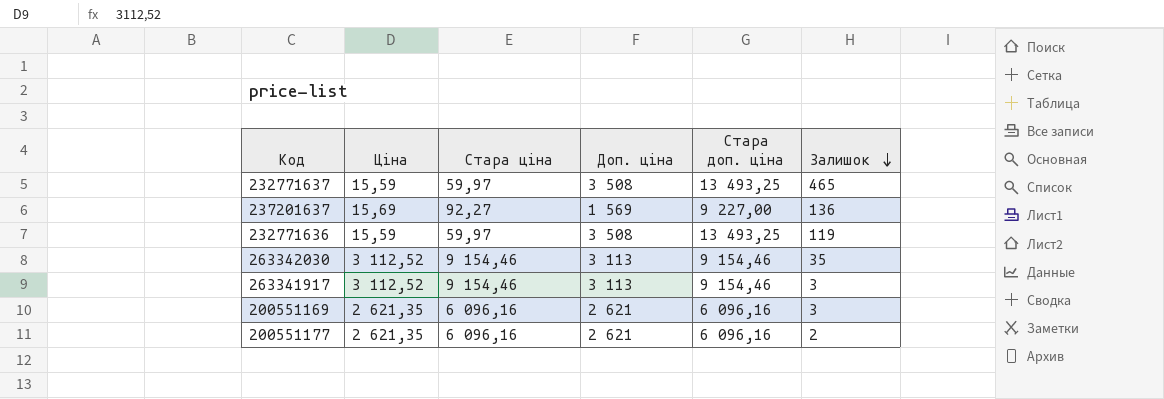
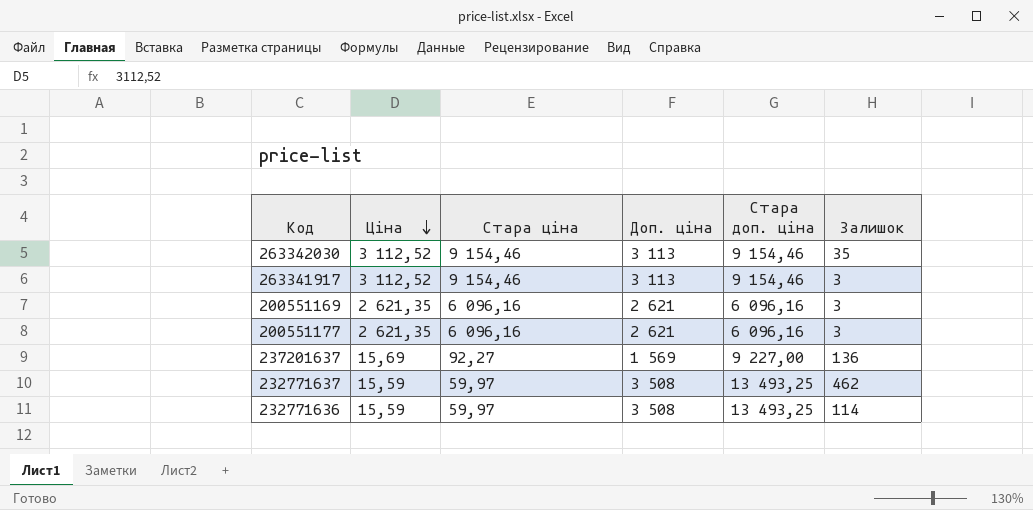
row order: Залишок descending -> Ціна descending
200551177 | Залишок: 2 -> 3
232771637 | Залишок: 465 -> 462
232771636 | Залишок: 119 -> 114

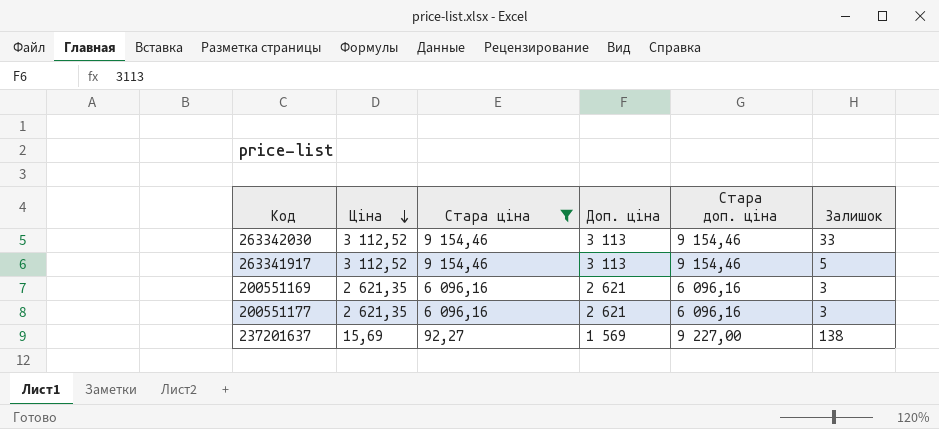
filter: none -> Стара ціна != 59,97
263342030 | Залишок: 35 -> 33
263341917 | Залишок: 3 -> 5
237201637 | Залишок: 136 -> 138

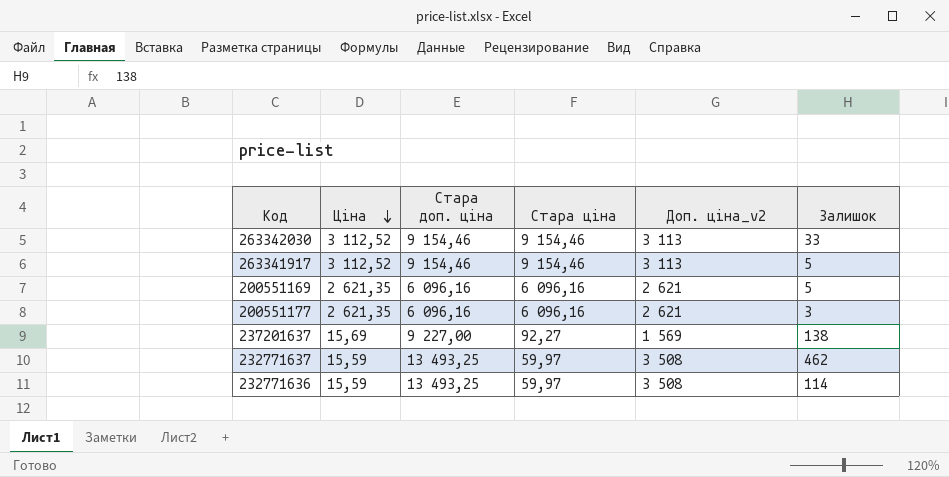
filter: Стара ціна != 59,97 -> none
column Стара доп. ціна | position: 5 -> 3
column name: Доп. ціна -> Доп. ціна_v2
200551169 | Залишок: 3 -> 5

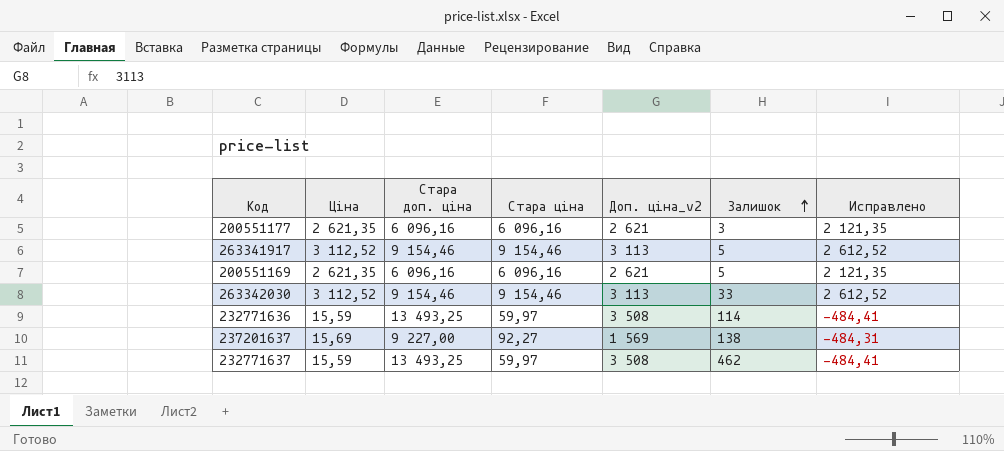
row order: Ціна descending -> Залишок ascending
column Исправлено | formula: none -> [Ціна] - 500

